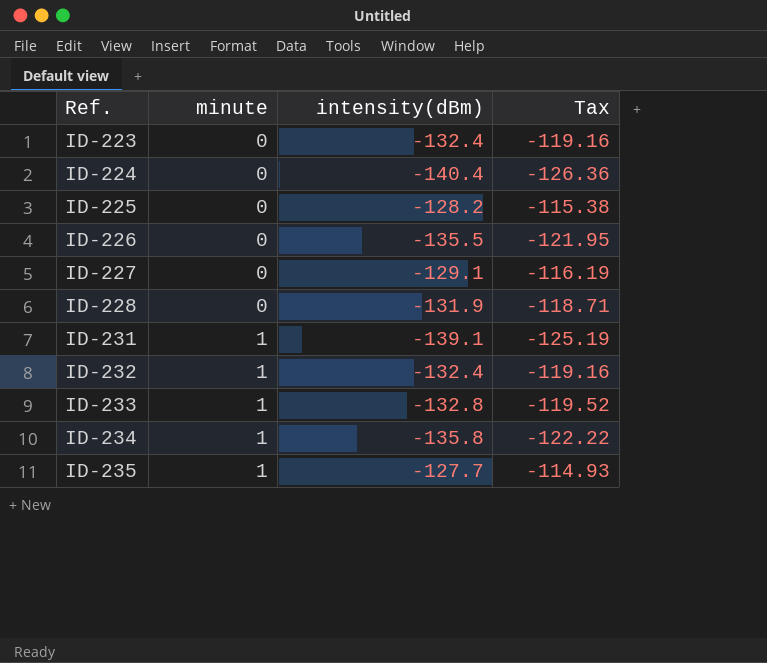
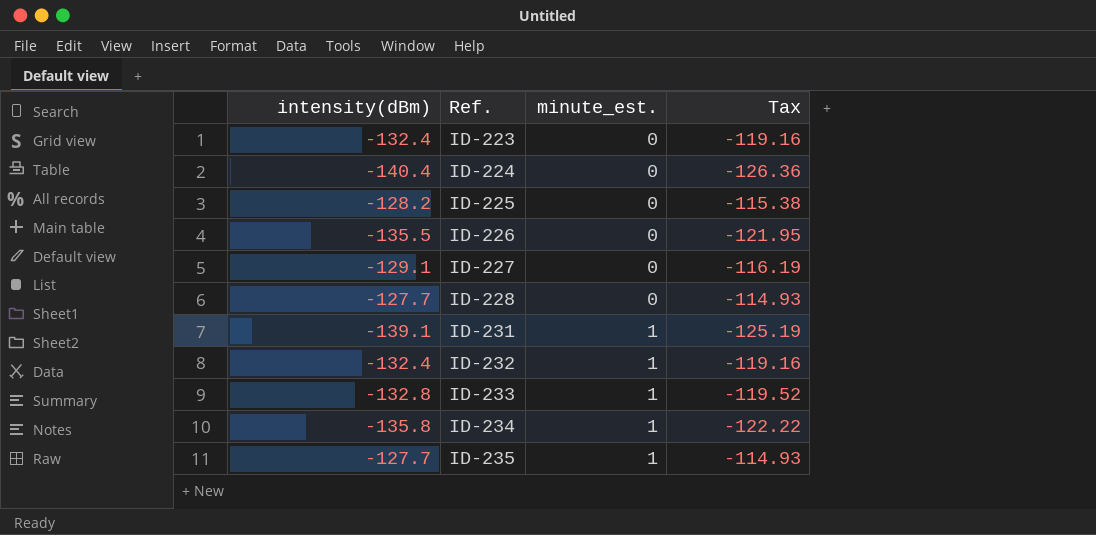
column intensity(dBm) | position: 3 -> 1
column name: minute -> minute_est.
ID-228 | intensity(dBm): -131.9 -> -127.7
ID-228 | Tax: -118.71 -> -114.93

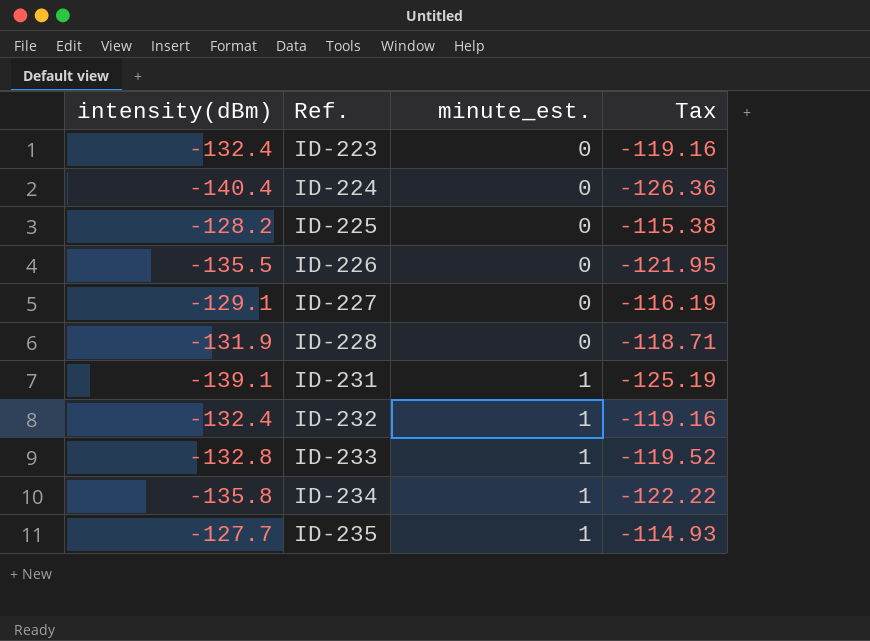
ID-228 | intensity(dBm): -127.7 -> -131.9
ID-228 | Tax: -114.93 -> -118.71

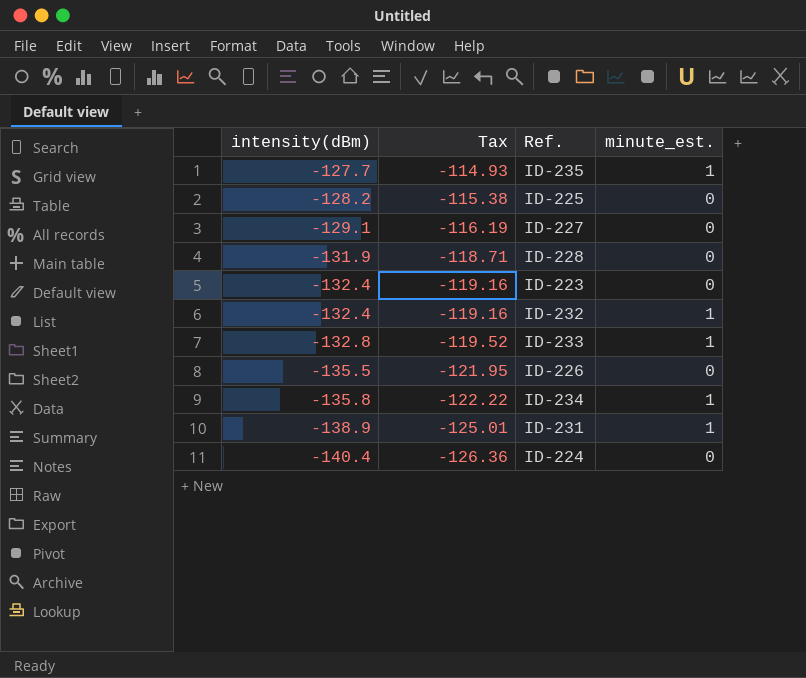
row order: Ref. ascending -> intensity(dBm) descending
column Tax | position: 4 -> 2
ID-231 | intensity(dBm): -139.1 -> -138.9
ID-231 | Tax: -125.19 -> -125.01

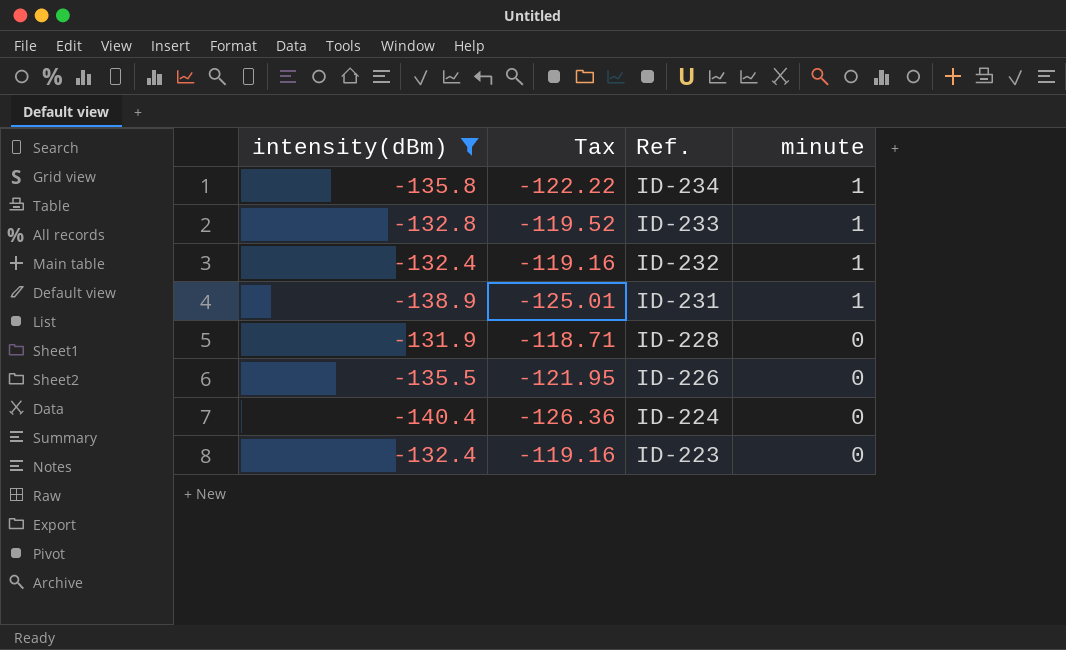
filter: none -> intensity(dBm) <= -131.9
row order: intensity(dBm) descending -> Ref. descending
column name: minute_est. -> minute

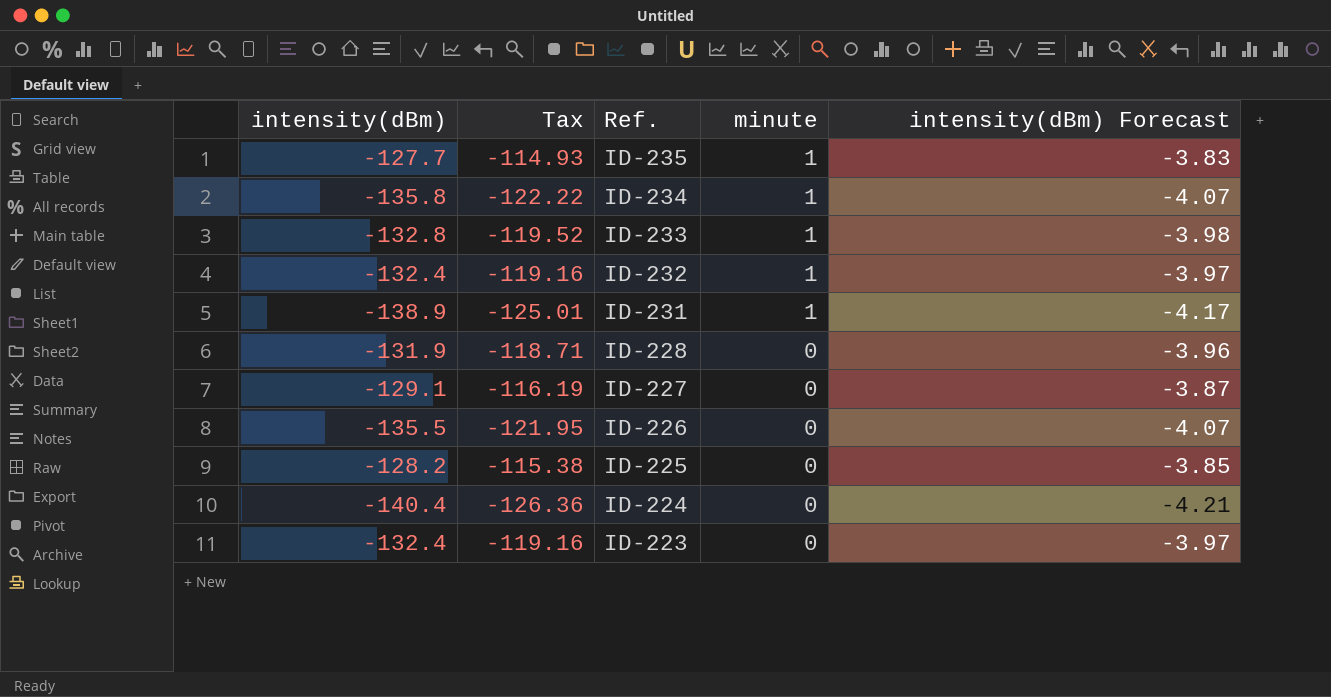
filter: intensity(dBm) <= -131.9 -> none
column intensity(dBm) Forecast | formula: none -> [intensity(dBm)] * 0.03

